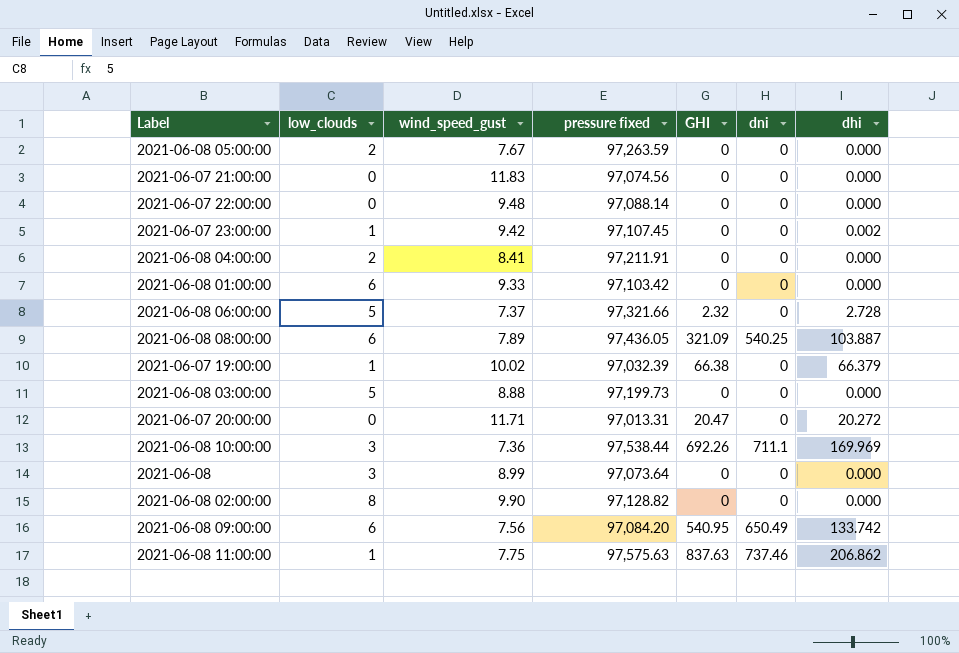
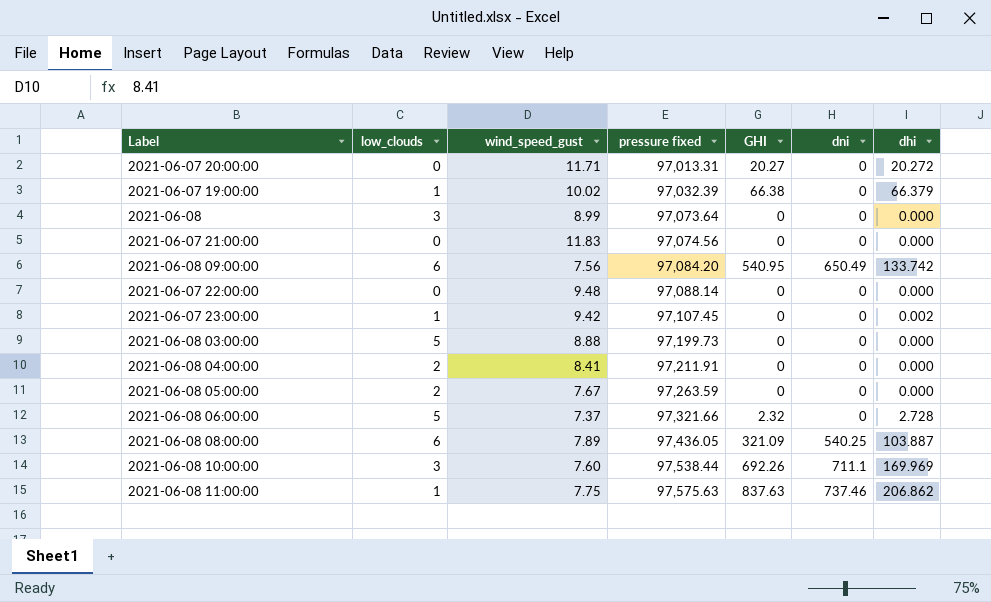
row order: none -> pressure fixed ascending
row 2021-06-08 01:00:00: 6 | 9.33 | 97,103.42 | 0 | 0 | 0.000 -> none
row 2021-06-08 02:00:00: 8 | 9.90 | 97,128.82 | 0 | 0 | 0.000 -> none
2021-06-07 20:00:00 | GHI: 20.47 -> 20.27
2021-06-08 10:00:00 | wind_speed_gust: 7.36 -> 7.60

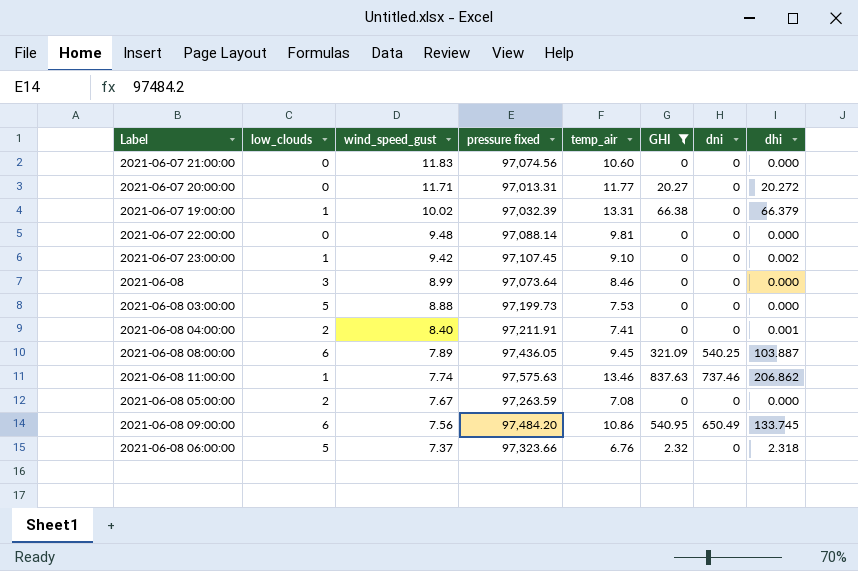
filter: none -> GHI != 692.26
row order: pressure fixed ascending -> wind_speed_gust descending
column temp_air | position: none -> 5
2021-06-08 04:00:00 | wind_speed_gust: 8.41 -> 8.40
2021-06-08 04:00:00 | dhi: 0.000 -> 0.001
2021-06-08 11:00:00 | wind_speed_gust: 7.75 -> 7.74
2021-06-08 09:00:00 | pressure fixed: 97,084.20 -> 97,484.20
2021-06-08 09:00:00 | dhi: 133.742 -> 133.745
2021-06-08 06:00:00 | pressure fixed: 97,321.66 -> 97,323.66
2021-06-08 06:00:00 | dhi: 2.728 -> 2.318

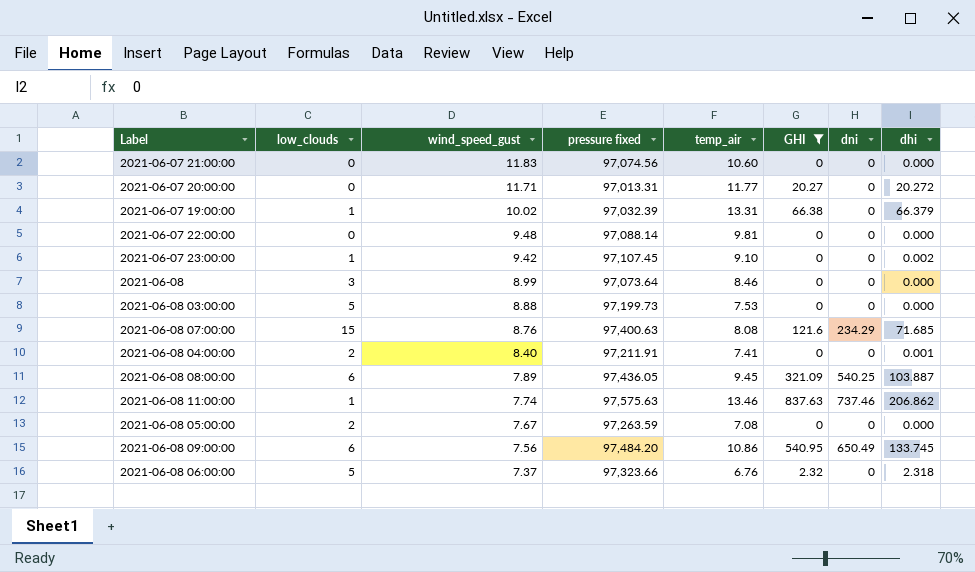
row 2021-06-08 07:00:00: none -> 15 | 8.76 | 97,400.63 | 8.08 | 121.6 | 234.29 | 71.685

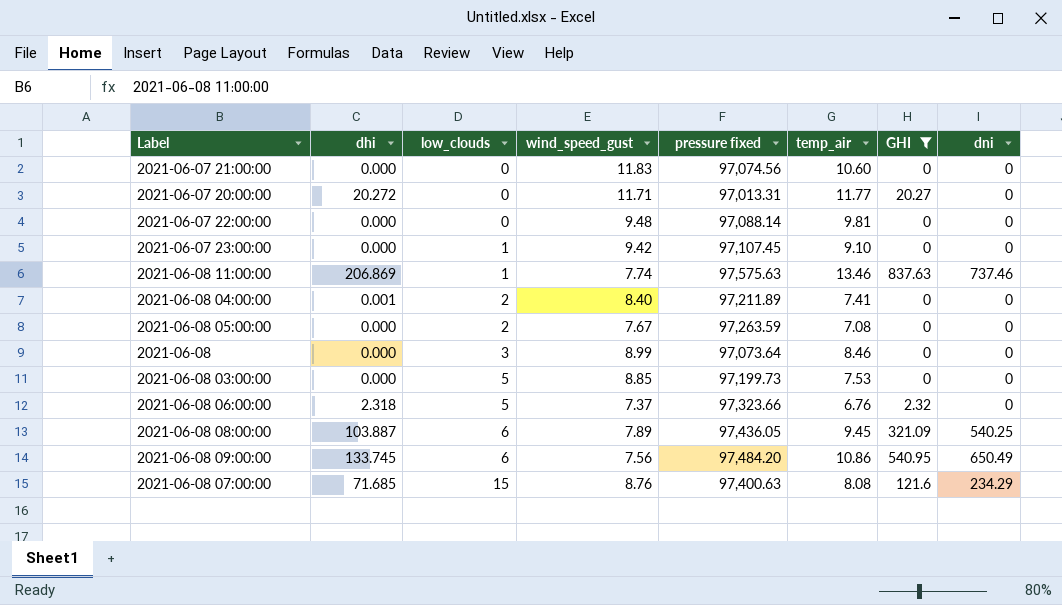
row order: wind_speed_gust descending -> low_clouds ascending
column dhi | position: 8 -> 2
row 2021-06-07 19:00:00: 1 | 10.02 | 97,032.39 | 13.31 | 66.38 | 0 | 66.379 -> none
2021-06-07 23:00:00 | dhi: 0.002 -> 0.000
2021-06-08 11:00:00 | dhi: 206.862 -> 206.869
2021-06-08 04:00:00 | pressure fixed: 97,211.91 -> 97,211.89
2021-06-08 03:00:00 | wind_speed_gust: 8.88 -> 8.85

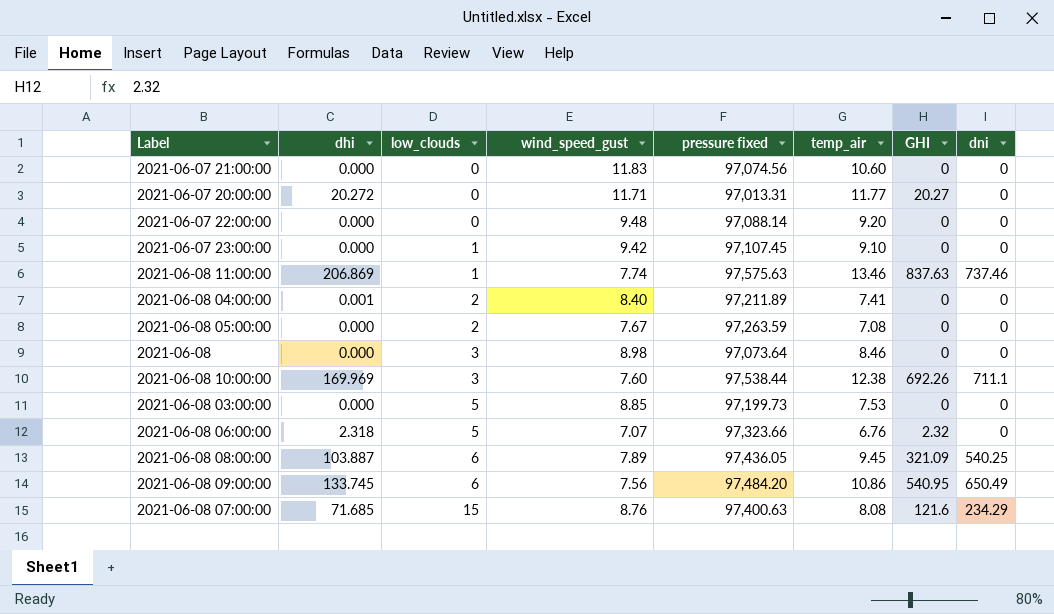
filter: GHI != 692.26 -> none
2021-06-07 22:00:00 | temp_air: 9.81 -> 9.20
2021-06-08 | wind_speed_gust: 8.99 -> 8.98
2021-06-08 06:00:00 | wind_speed_gust: 7.37 -> 7.07

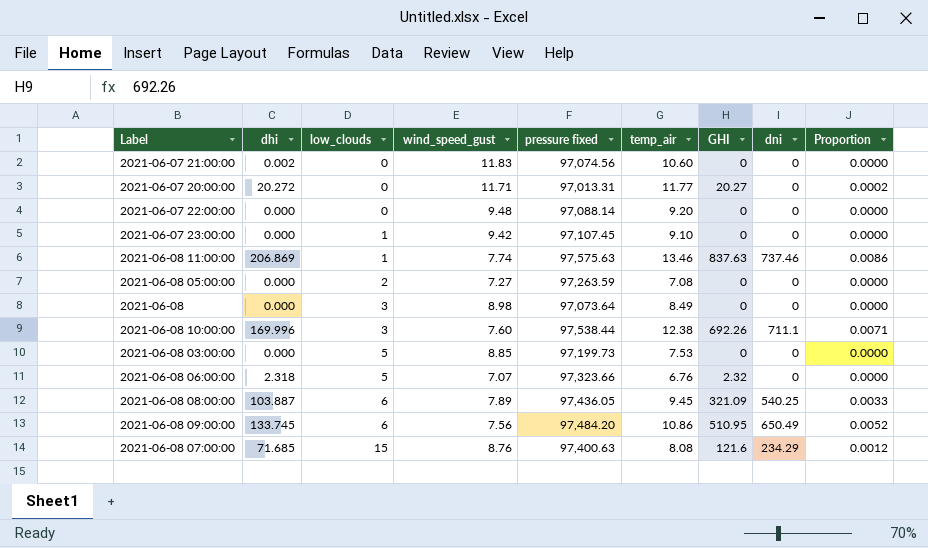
column Proportion | formula: none -> [GHI] / [pressure fixed]
row 2021-06-08 04:00:00: 0.001 | 2 | 8.40 | 97,211.89 | 7.41 | 0 | 0 -> none
2021-06-07 21:00:00 | dhi: 0.000 -> 0.002
2021-06-08 05:00:00 | wind_speed_gust: 7.67 -> 7.27
2021-06-08 | temp_air: 8.46 -> 8.49
2021-06-08 10:00:00 | dhi: 169.969 -> 169.996
2021-06-08 09:00:00 | GHI: 540.95 -> 510.95

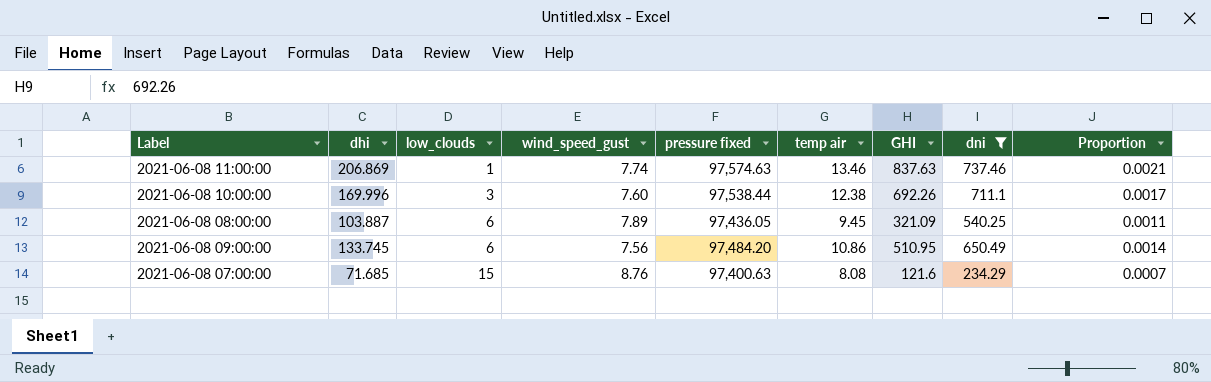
filter: none -> dni != 0
column name: temp_air -> temp air
column Proportion | formula: [GHI] / [pressure fixed] -> [dhi] / [pressure fixed]
2021-06-08 11:00:00 | pressure fixed: 97,575.63 -> 97,574.63

